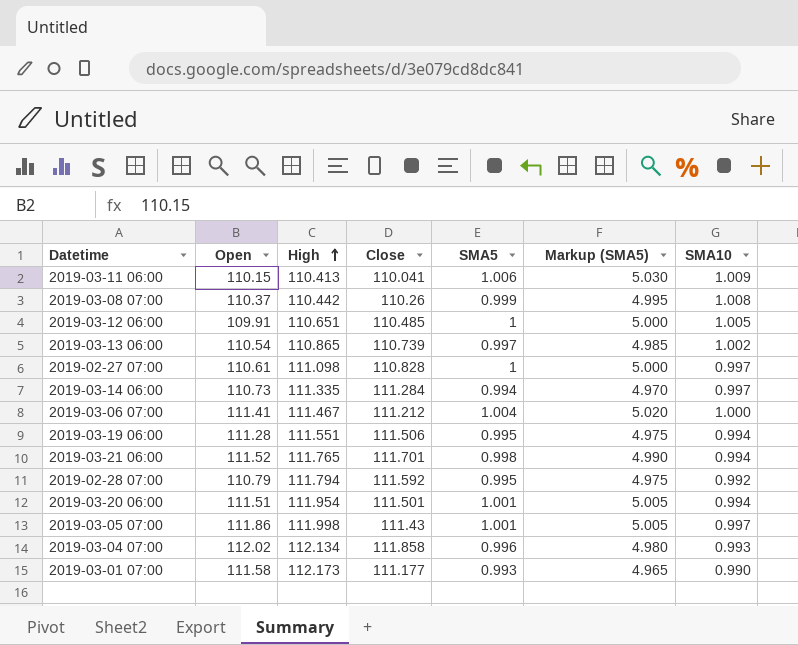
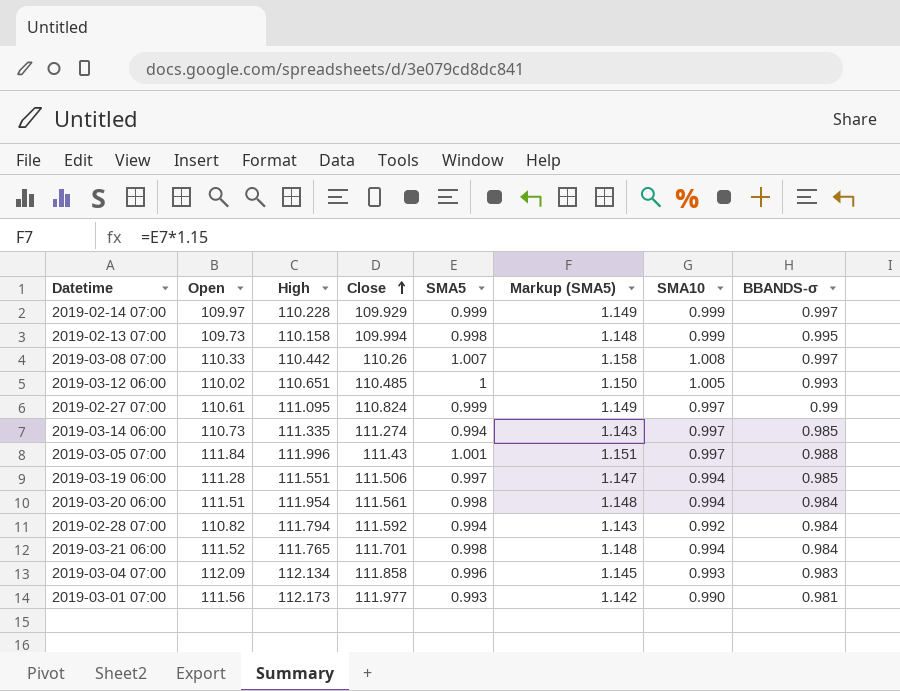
row order: High ascending -> Close ascending
column Markup (SMA5) | formula: [SMA5] * 5 -> [SMA5] * 1.15
column BBANDS-σ | position: none -> 8
row 2019-03-11 06:00: 110.15 | 110.413 | 110.041 | 1.006 | 5.030 | 1.009 -> none
row 2019-03-13 06:00: 110.54 | 110.865 | 110.739 | 0.997 | 4.985 | 1.002 -> none
row 2019-03-06 07:00: 111.41 | 111.467 | 111.212 | 1.004 | 5.020 | 1.000 -> none
row 2019-02-14 07:00: none -> 109.97 | 110.228 | 109.929 | 0.999 | 1.149 | 0.999 | 0.997
row 2019-02-13 07:00: none -> 109.73 | 110.158 | 109.994 | 0.998 | 1.148 | 0.999 | 0.995
2019-03-08 07:00 | Open: 110.37 -> 110.33
2019-03-08 07:00 | SMA5: 0.999 -> 1.007
2019-03-12 06:00 | Open: 109.91 -> 110.02
2019-02-27 07:00 | High: 111.098 -> 111.095
2019-02-27 07:00 | Close: 110.828 -> 110.824
2019-02-27 07:00 | SMA5: 1 -> 0.999
2019-03-14 06:00 | Close: 111.284 -> 111.274
2019-03-05 07:00 | Open: 111.86 -> 111.84
2019-03-05 07:00 | High: 111.998 -> 111.996
2019-03-19 06:00 | SMA5: 0.995 -> 0.997
2019-03-20 06:00 | Close: 111.501 -> 111.561
2019-03-20 06:00 | SMA5: 1.001 -> 0.998
2019-02-28 07:00 | Open: 110.79 -> 110.82
2019-02-28 07:00 | SMA5: 0.995 -> 0.994
2019-03-04 07:00 | Open: 112.02 -> 112.09
2019-03-01 07:00 | Open: 111.58 -> 111.56
2019-03-01 07:00 | Close: 111.177 -> 111.977

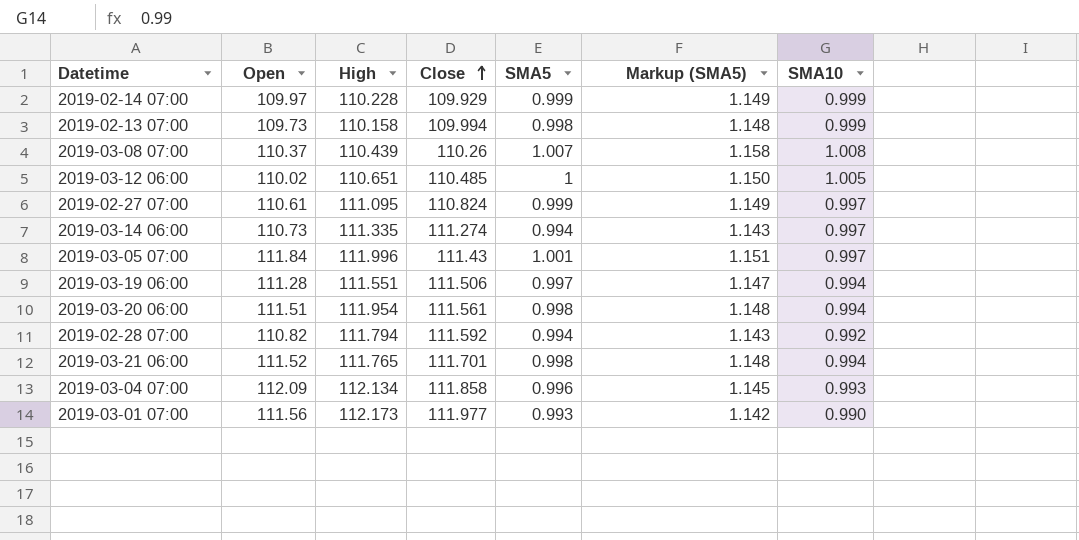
column BBANDS-σ | position: 8 -> none
2019-03-08 07:00 | Open: 110.33 -> 110.37
2019-03-08 07:00 | High: 110.442 -> 110.439

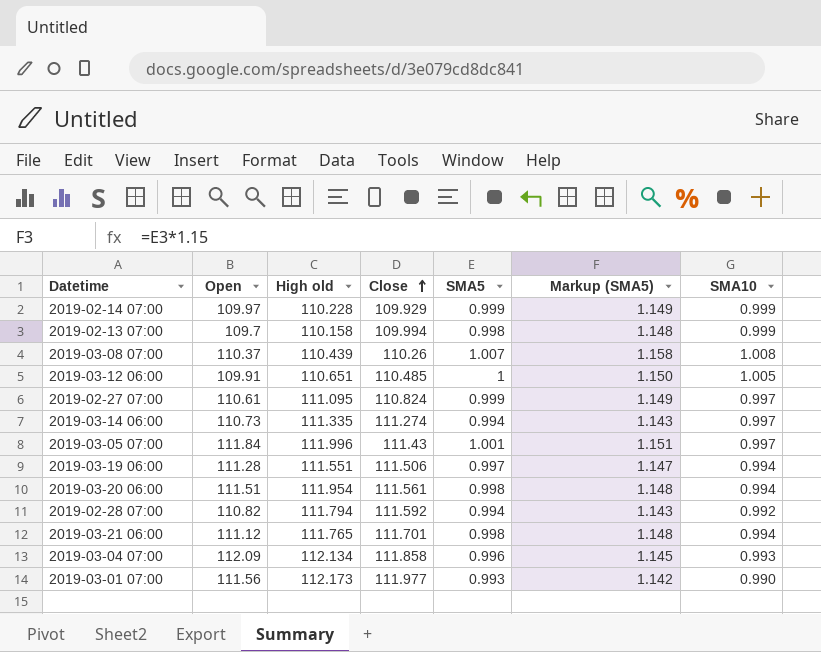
column name: High -> High old
2019-02-13 07:00 | Open: 109.73 -> 109.7
2019-03-12 06:00 | Open: 110.02 -> 109.91
2019-03-21 06:00 | Open: 111.52 -> 111.12

